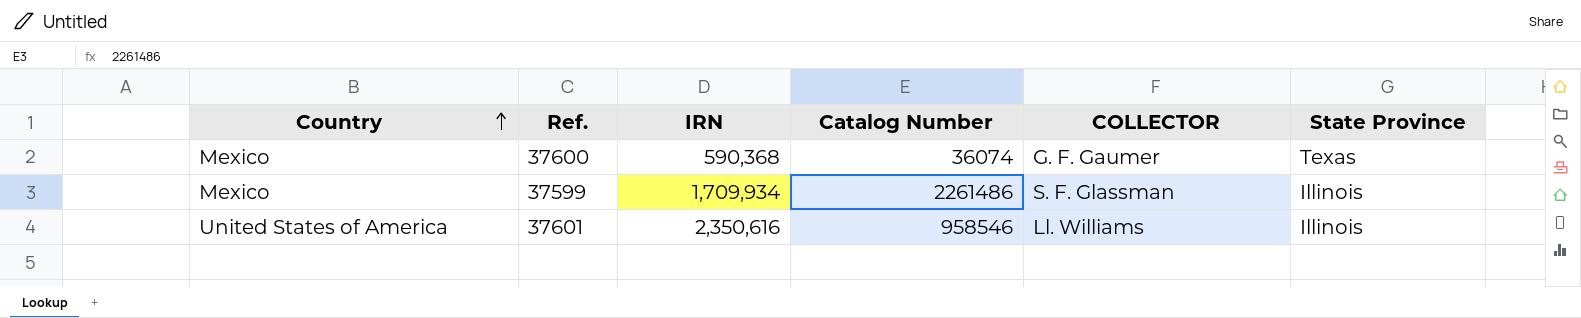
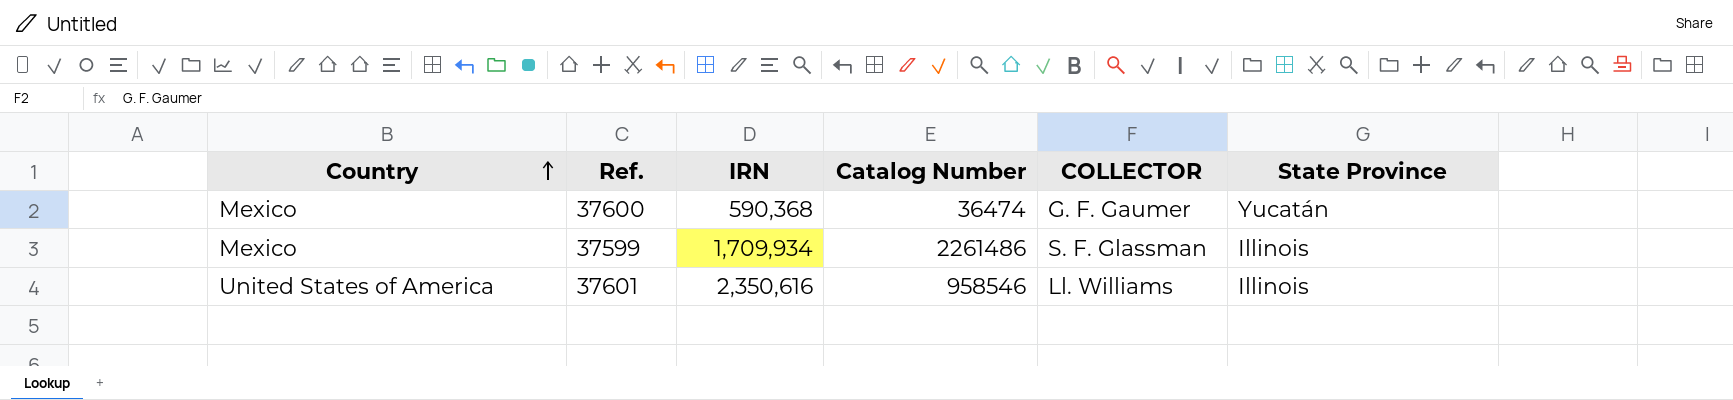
37600 | Catalog Number: 36074 -> 36474
37600 | State Province: Texas -> Yucatán

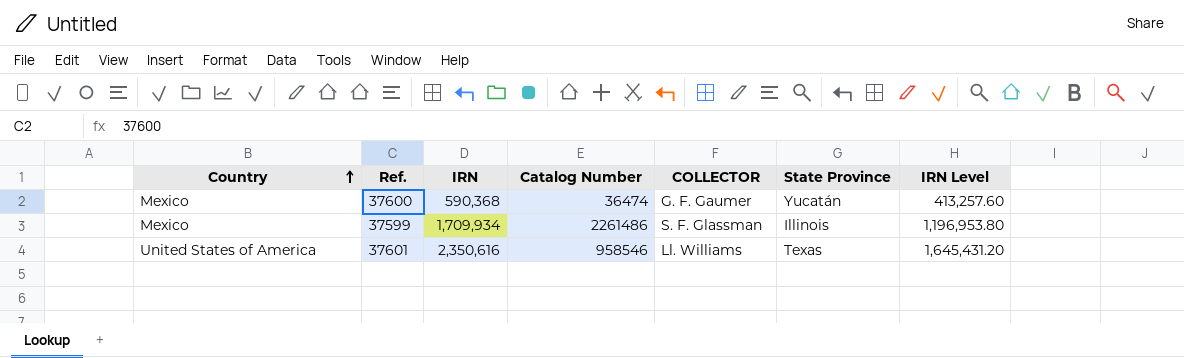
column IRN Level | formula: none -> [IRN] * 0.7
37601 | State Province: Illinois -> Texas

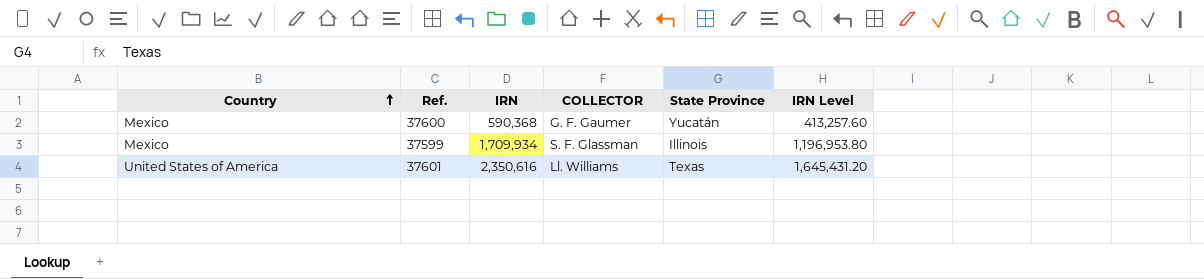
column Catalog Number | position: 4 -> none

